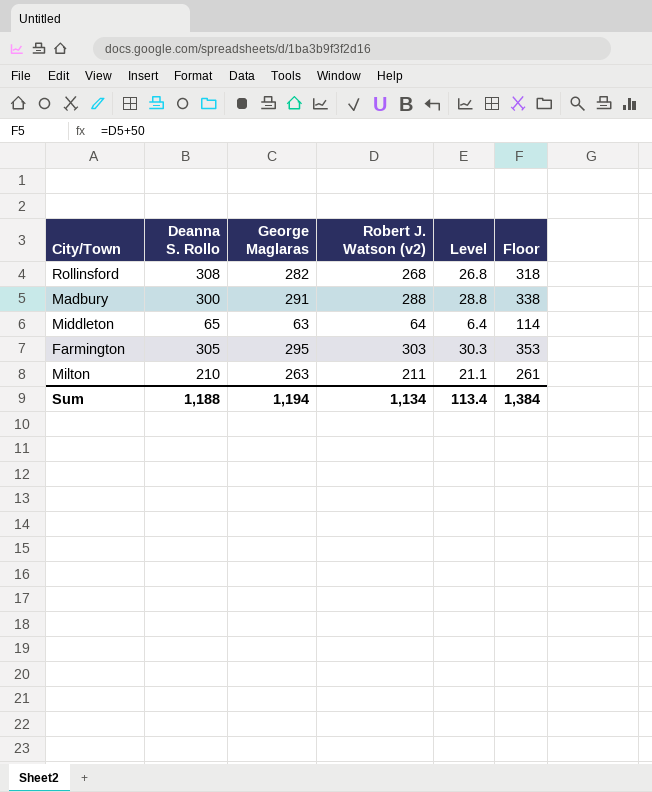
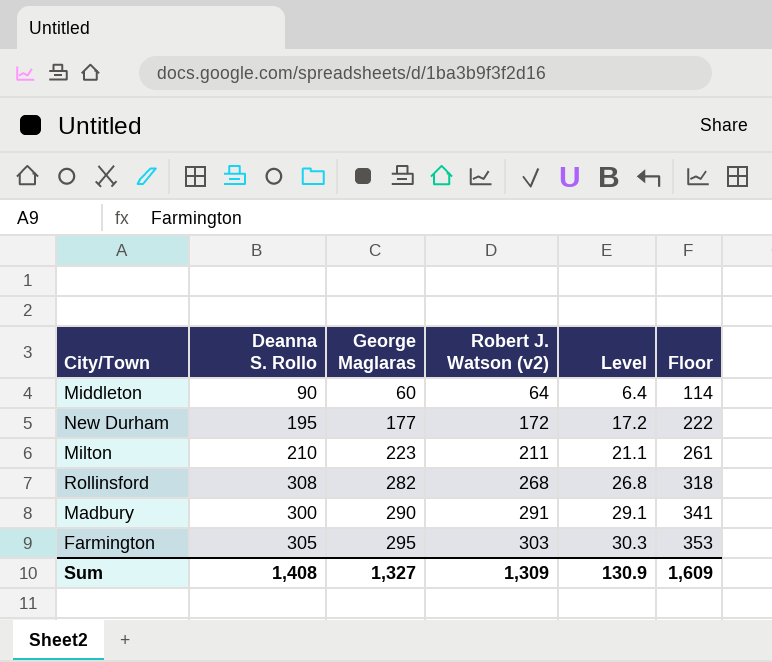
row order: none -> George Maglaras ascending
Middleton | Deanna S. Rollo: 65 -> 90
Middleton | George Maglaras: 63 -> 60
row New Durham: none -> 195 | 177 | 172 | 17.2 | 222
Milton | George Maglaras: 263 -> 223
Madbury | George Maglaras: 291 -> 290
Madbury | Robert J. Watson (v2): 288 -> 291
Madbury | Level: 28.8 -> 29.1
Madbury | Floor: 338 -> 341
Sum | Deanna S. Rollo: 1,188 -> 1,408
Sum | George Maglaras: 1,194 -> 1,327
Sum | Robert J. Watson (v2): 1,134 -> 1,309
Sum | Level: 113.4 -> 130.9
Sum | Floor: 1,384 -> 1,609

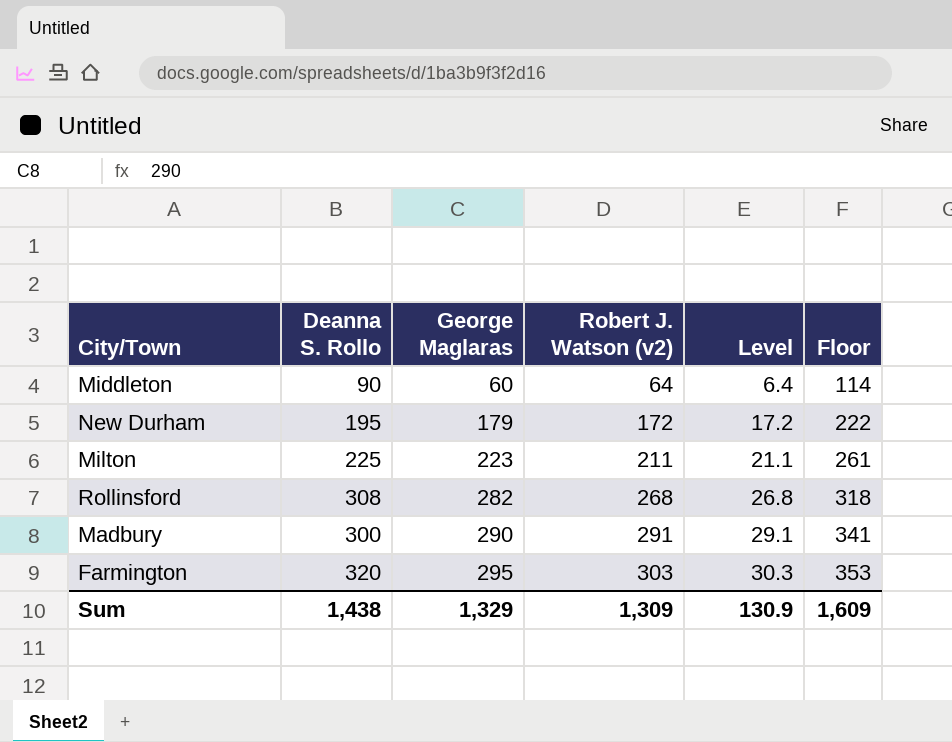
New Durham | George Maglaras: 177 -> 179
Milton | Deanna S. Rollo: 210 -> 225
Farmington | Deanna S. Rollo: 305 -> 320
Sum | Deanna S. Rollo: 1,408 -> 1,438
Sum | George Maglaras: 1,327 -> 1,329

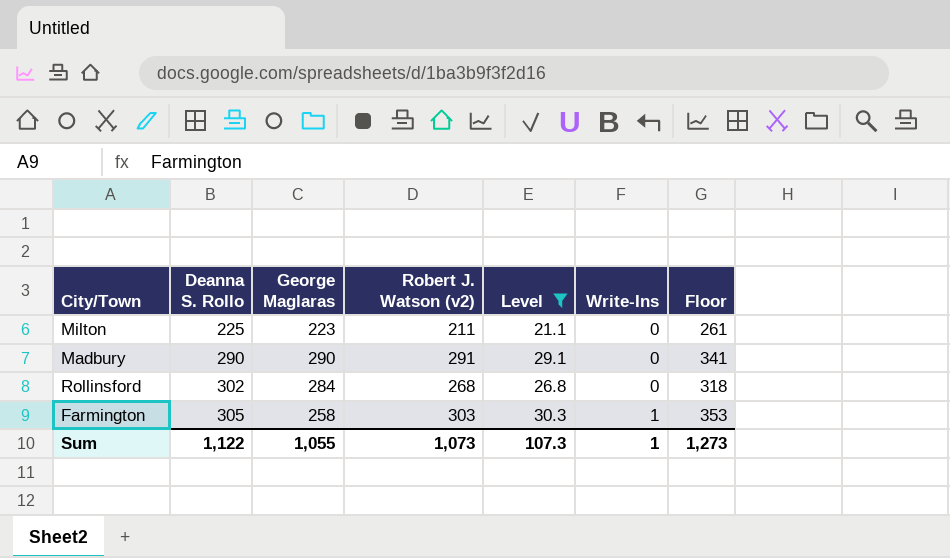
filter: none -> Level >= 21.1
row order: George Maglaras ascending -> Deanna S. Rollo ascending
column Write-Ins | position: none -> 6
Madbury | Deanna S. Rollo: 300 -> 290
Rollinsford | Deanna S. Rollo: 308 -> 302
Rollinsford | George Maglaras: 282 -> 284
Farmington | Deanna S. Rollo: 320 -> 305
Farmington | George Maglaras: 295 -> 258
Sum | Deanna S. Rollo: 1,438 -> 1,122
Sum | George Maglaras: 1,329 -> 1,055
Sum | Robert J. Watson (v2): 1,309 -> 1,073
Sum | Level: 130.9 -> 107.3
Sum | Floor: 1,609 -> 1,273

